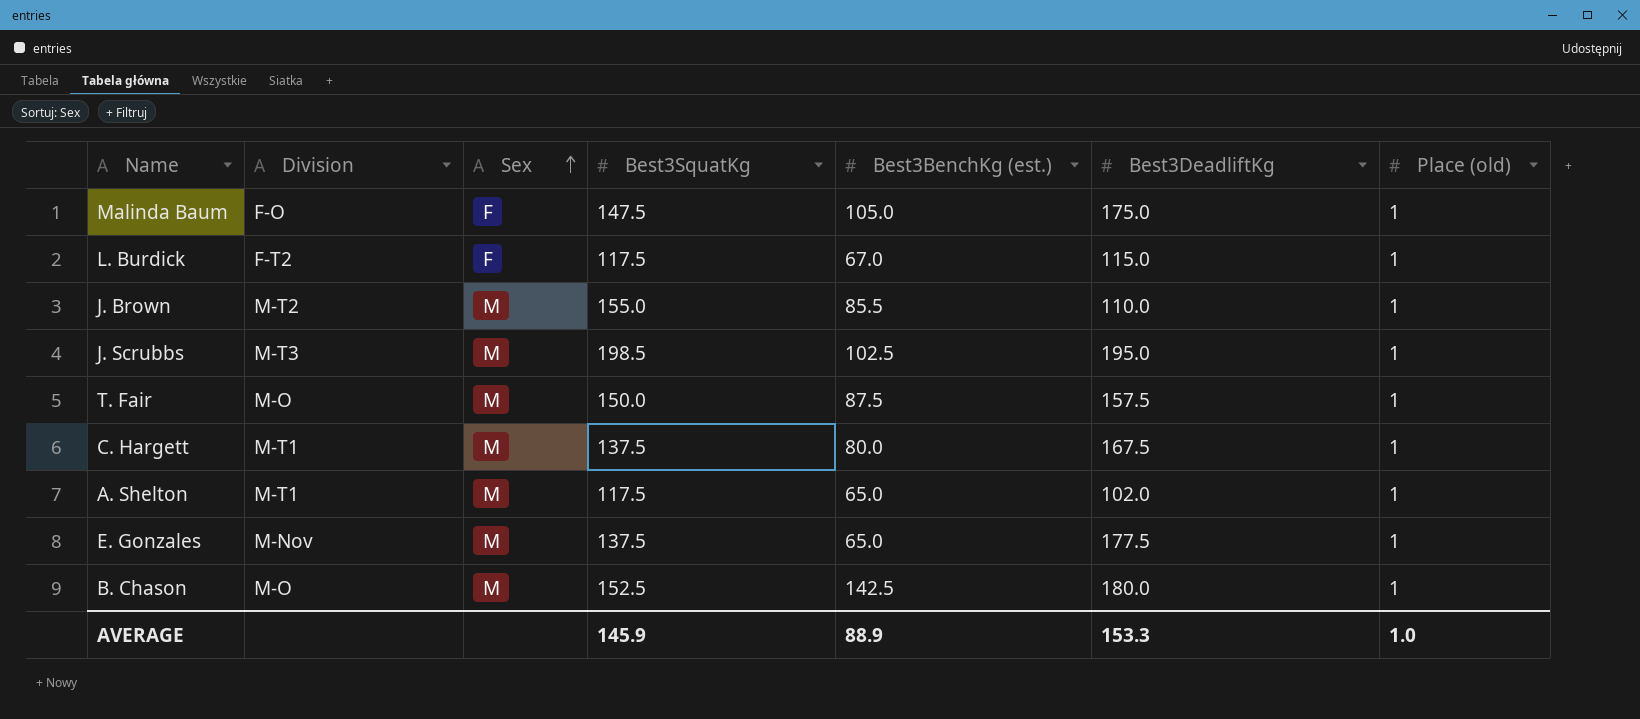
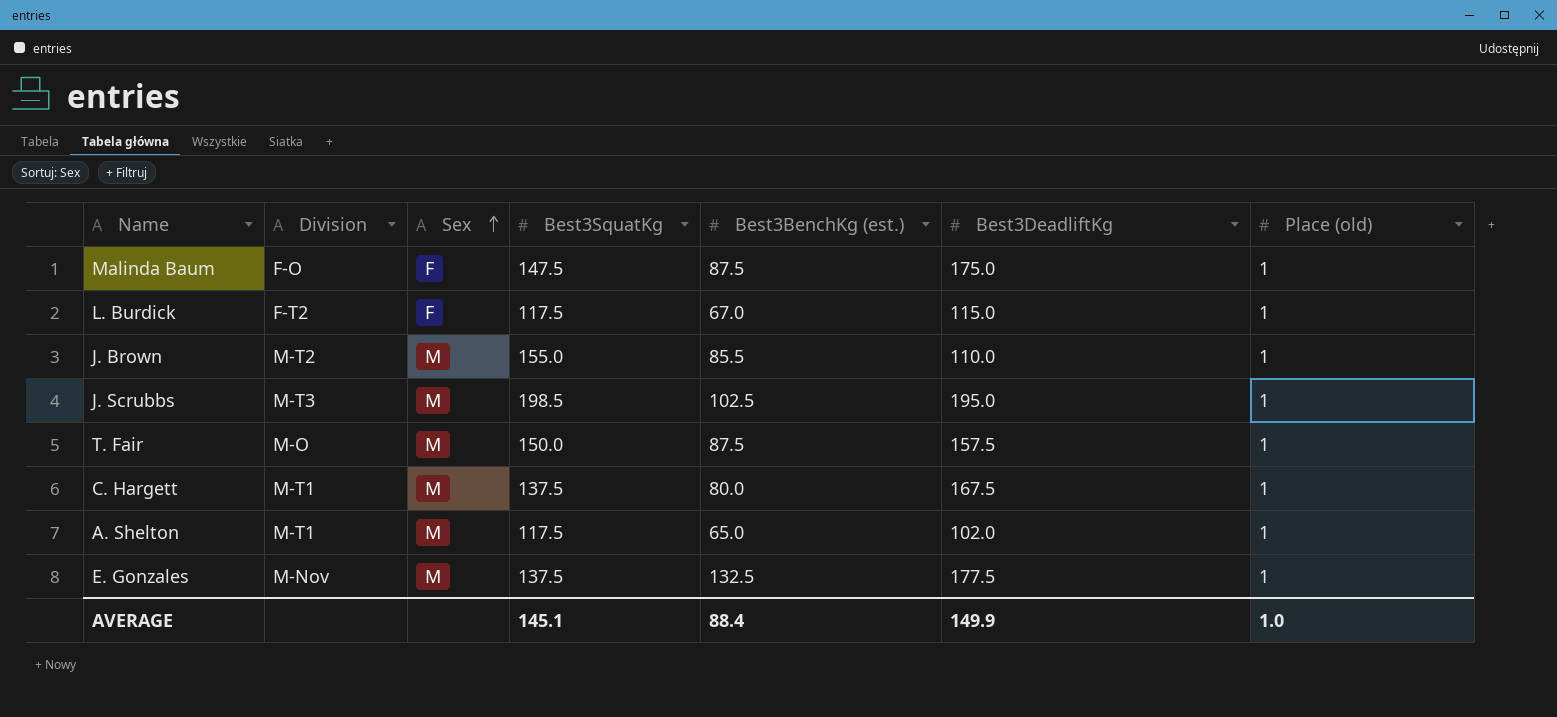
row B. Chason: M-O | M | 152.5 | 142.5 | 180.0 | 1 -> none
Malinda Baum | Best3BenchKg (est.): 105.0 -> 87.5
E. Gonzales | Best3BenchKg (est.): 65.0 -> 132.5
AVERAGE | Best3SquatKg: 145.9 -> 145.1
AVERAGE | Best3BenchKg (est.): 88.9 -> 88.4
AVERAGE | Best3DeadliftKg: 153.3 -> 149.9

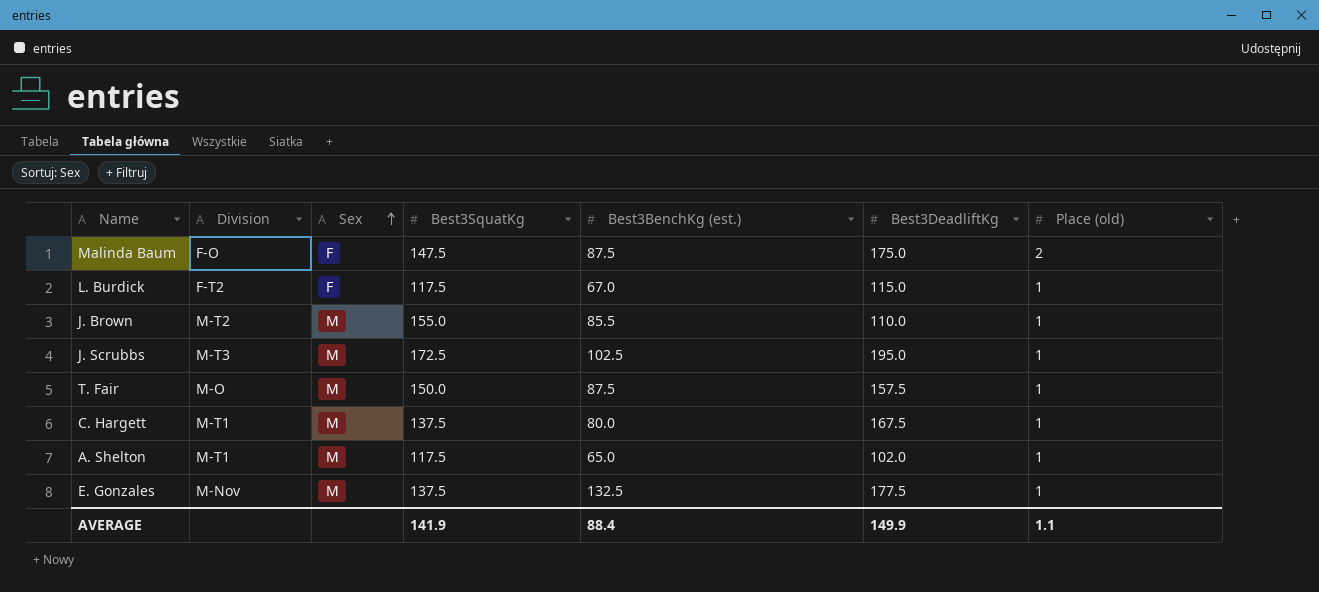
Malinda Baum | Place (old): 1 -> 2
J. Scrubbs | Best3SquatKg: 198.5 -> 172.5
AVERAGE | Best3SquatKg: 145.1 -> 141.9
AVERAGE | Place (old): 1.0 -> 1.1

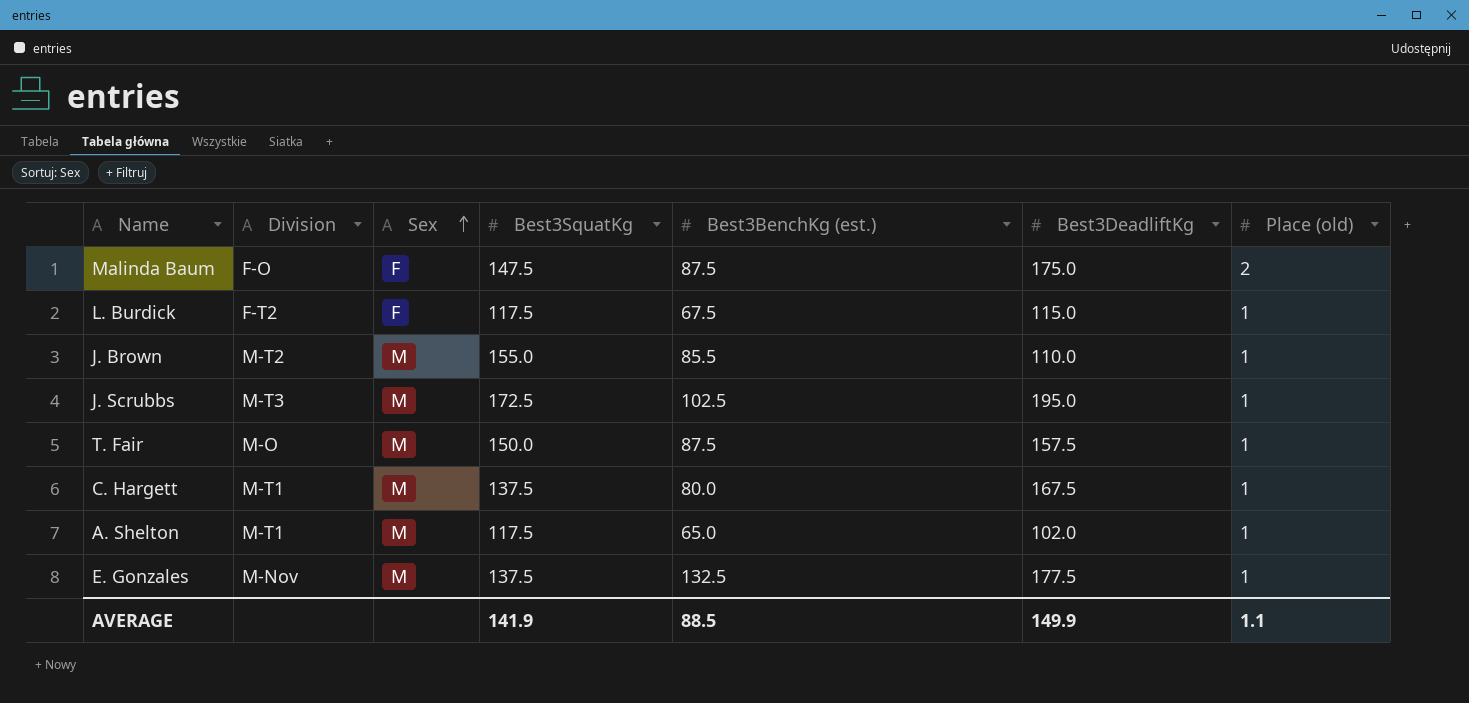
L. Burdick | Best3BenchKg (est.): 67.0 -> 67.5
AVERAGE | Best3BenchKg (est.): 88.4 -> 88.5

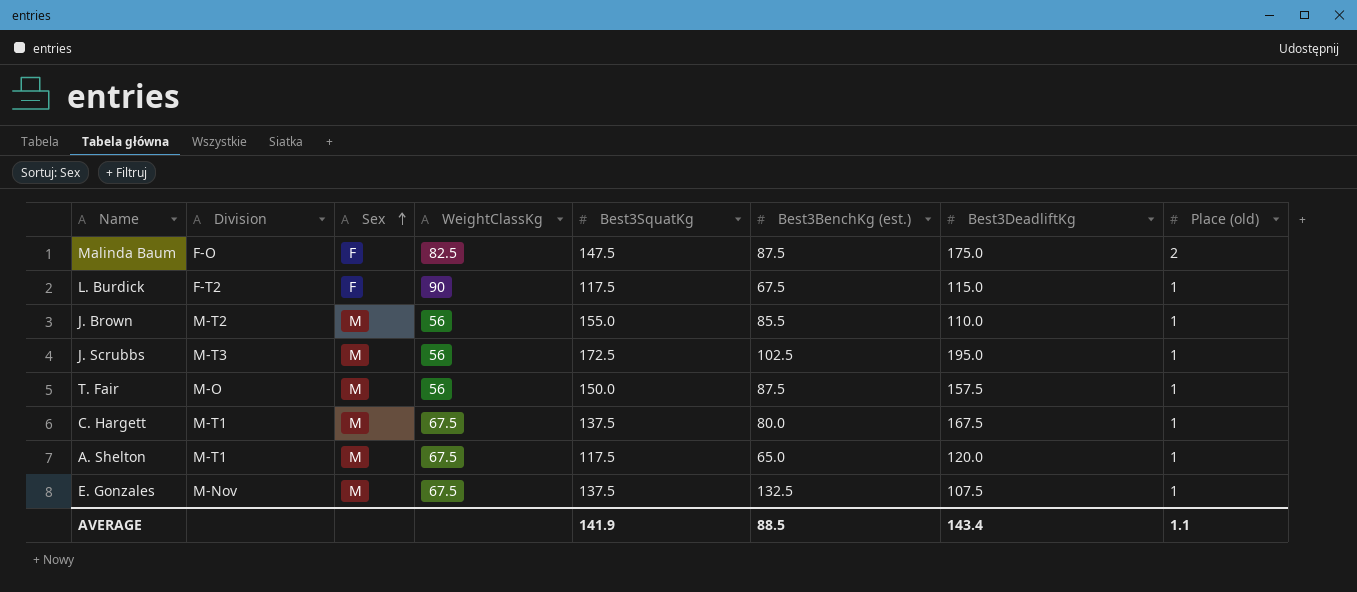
column WeightClassKg | position: none -> 4
A. Shelton | Best3DeadliftKg: 102.0 -> 120.0
E. Gonzales | Best3DeadliftKg: 177.5 -> 107.5
AVERAGE | Best3DeadliftKg: 149.9 -> 143.4

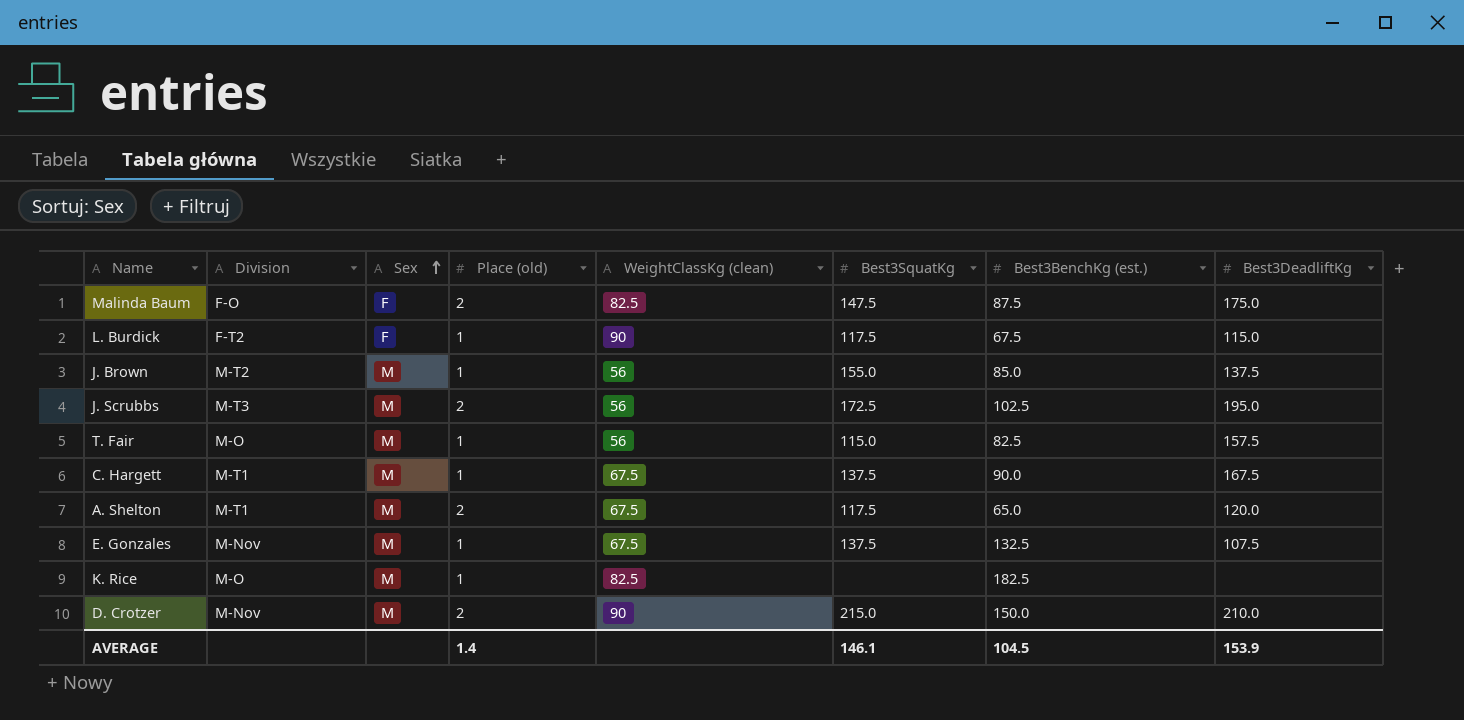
column Place (old) | position: 8 -> 4
column name: WeightClassKg -> WeightClassKg (clean)
J. Brown | Best3BenchKg (est.): 85.5 -> 85.0
J. Brown | Best3DeadliftKg: 110.0 -> 137.5
J. Scrubbs | Place (old): 1 -> 2
T. Fair | Best3SquatKg: 150.0 -> 115.0
T. Fair | Best3BenchKg (est.): 87.5 -> 82.5
C. Hargett | Best3BenchKg (est.): 80.0 -> 90.0
A. Shelton | Place (old): 1 -> 2
row K. Rice: none -> M-O | M | 1 | 82.5 | none | 182.5 | none
row D. Crotzer: none -> M-Nov | M | 2 | 90 | 215.0 | 150.0 | 210.0
AVERAGE | Place (old): 1.1 -> 1.4
AVERAGE | Best3SquatKg: 141.9 -> 146.1
AVERAGE | Best3BenchKg (est.): 88.5 -> 104.5
AVERAGE | Best3DeadliftKg: 143.4 -> 153.9

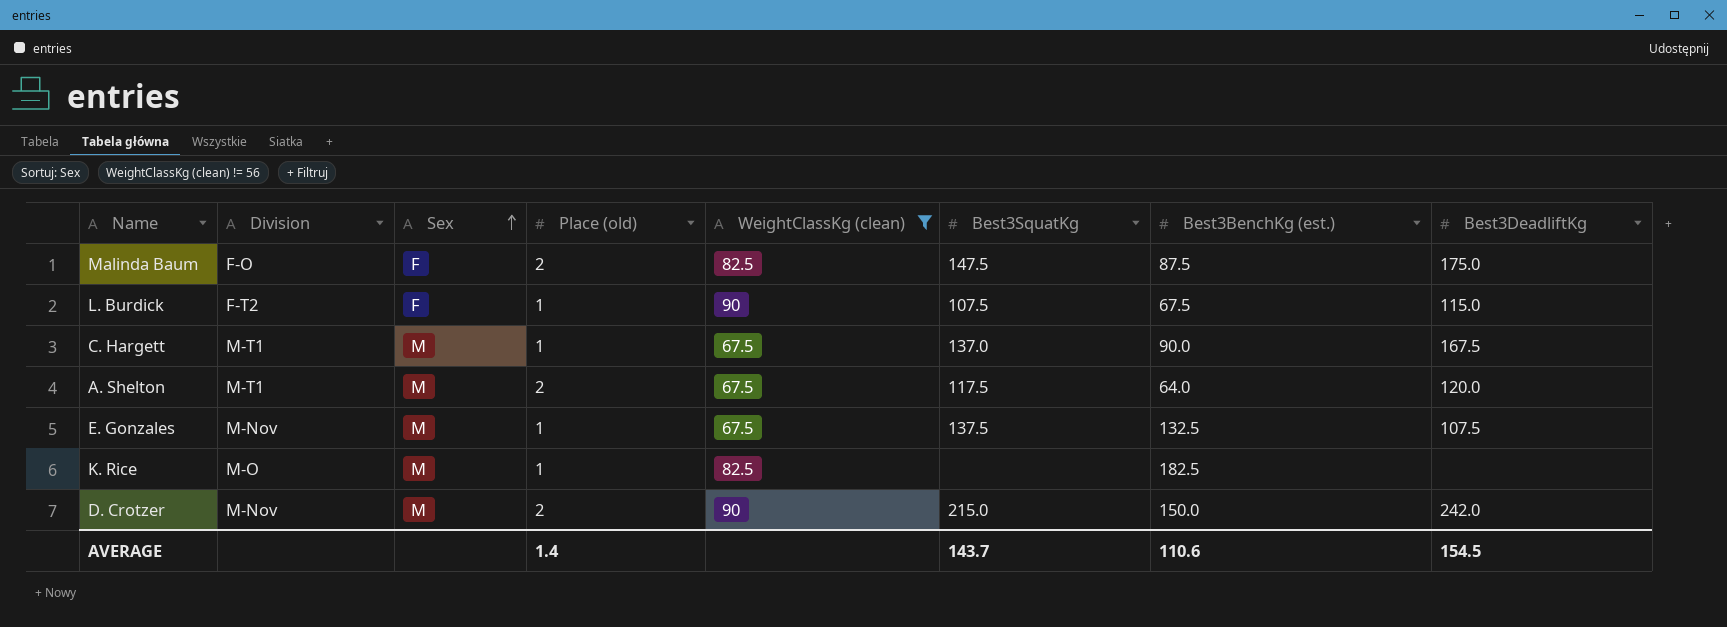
filter: none -> WeightClassKg (clean) != 56
L. Burdick | Best3SquatKg: 117.5 -> 107.5
C. Hargett | Best3SquatKg: 137.5 -> 137.0
A. Shelton | Best3BenchKg (est.): 65.0 -> 64.0
D. Crotzer | Best3DeadliftKg: 210.0 -> 242.0
AVERAGE | Best3SquatKg: 146.1 -> 143.7
AVERAGE | Best3BenchKg (est.): 104.5 -> 110.6
AVERAGE | Best3DeadliftKg: 153.9 -> 154.5

